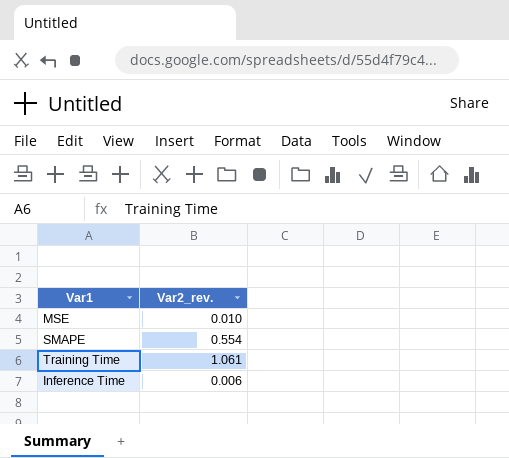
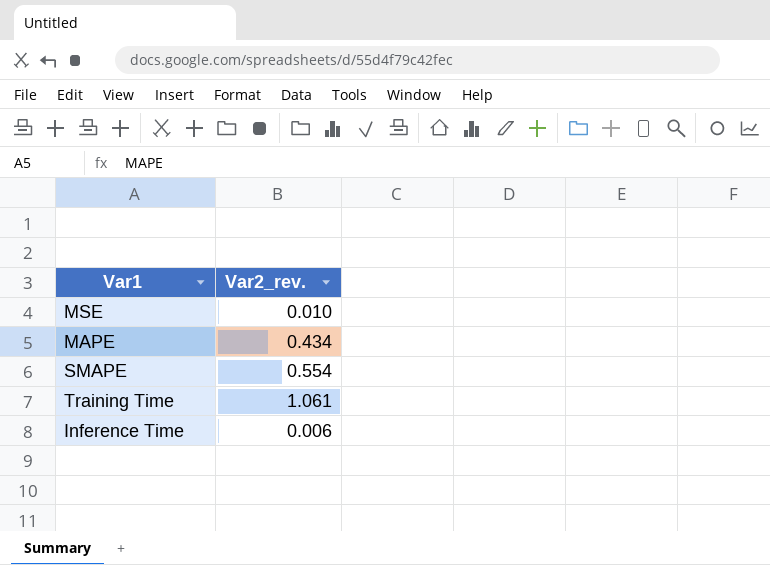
row MAPE: none -> 0.434

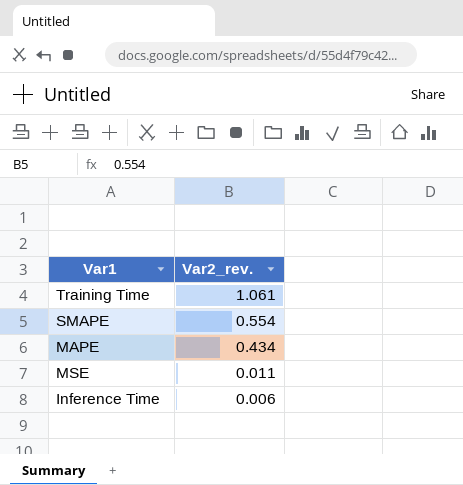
row order: none -> Var2_rev. descending
MSE | Var2_rev.: 0.010 -> 0.011

